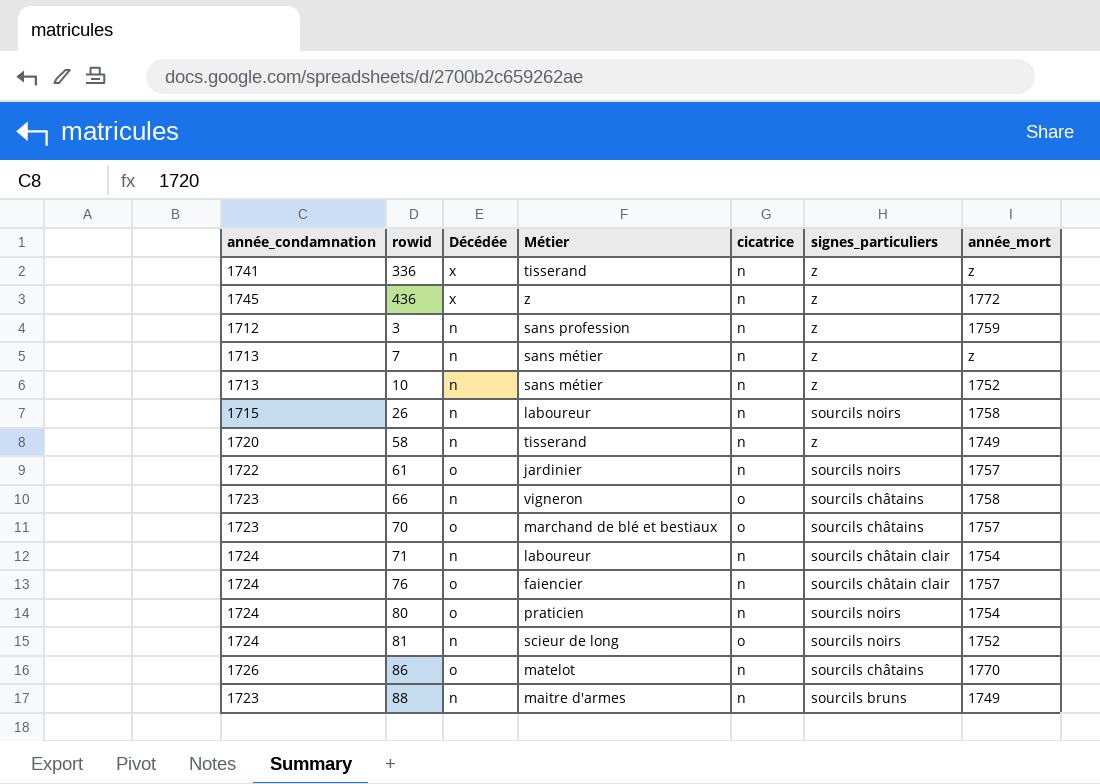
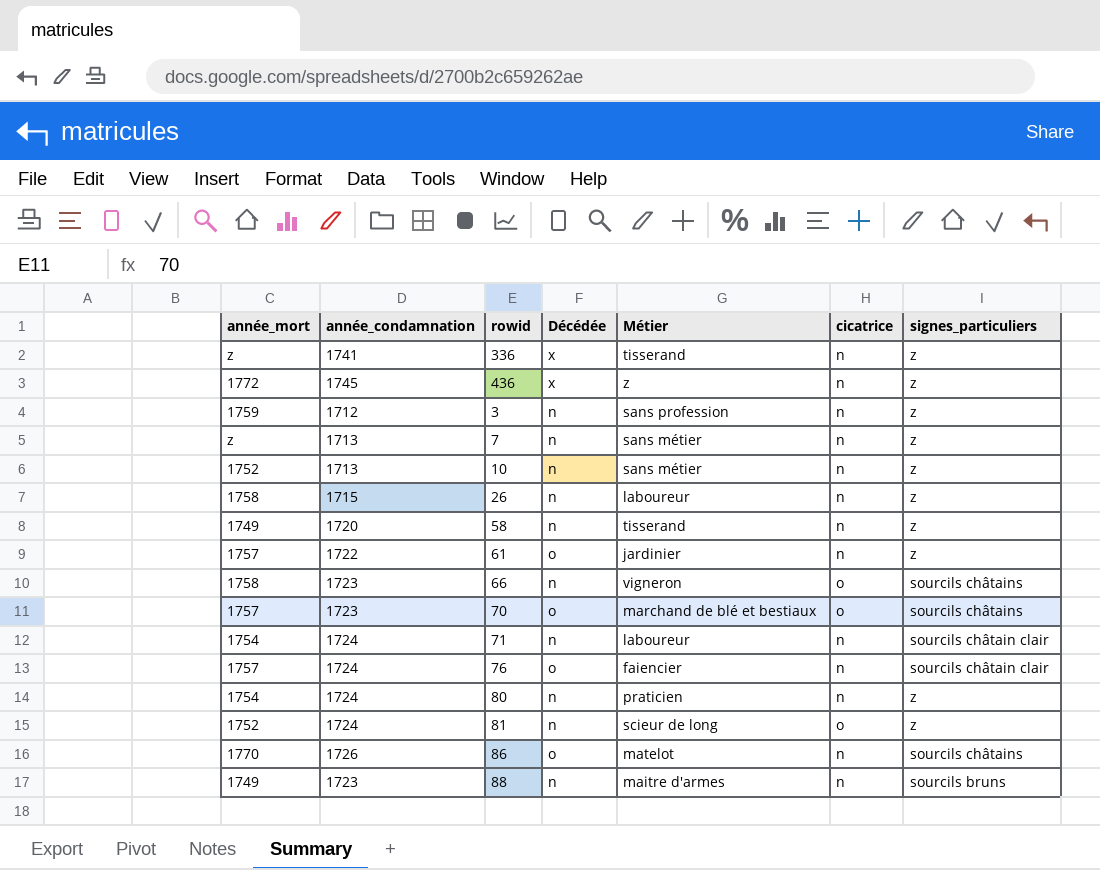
column année_mort | position: 7 -> 1
26 | signes_particuliers: sourcils noirs -> z
61 | signes_particuliers: sourcils noirs -> z
80 | Décédée: o -> n
80 | signes_particuliers: sourcils noirs -> z
81 | signes_particuliers: sourcils noirs -> z

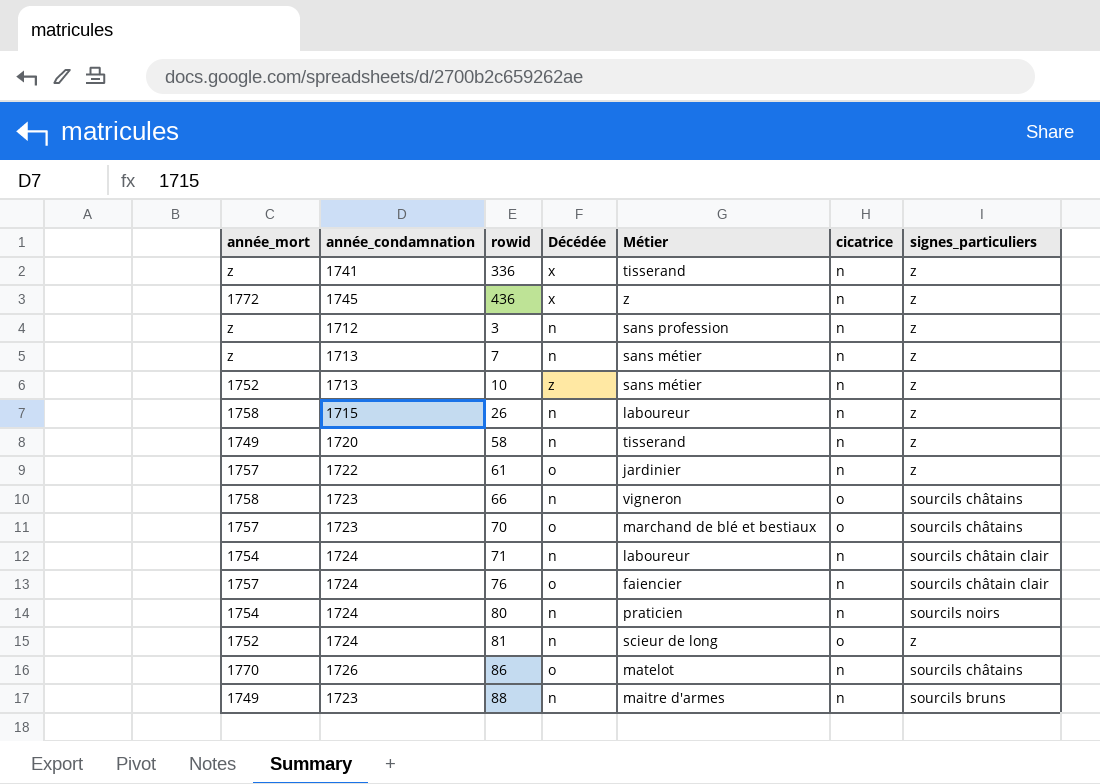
3 | année_mort: 1759 -> z
10 | Décédée: n -> z
80 | signes_particuliers: z -> sourcils noirs

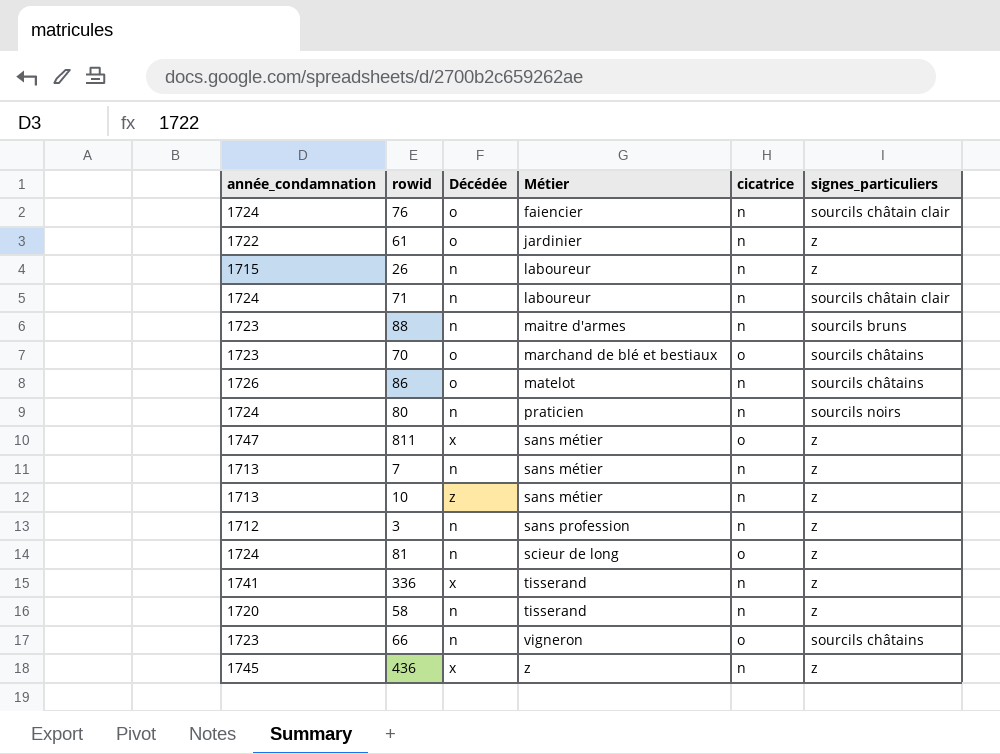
row order: none -> Métier ascending
column année_mort | position: 1 -> none
row 811: none -> 1747 | x | sans métier | o | z

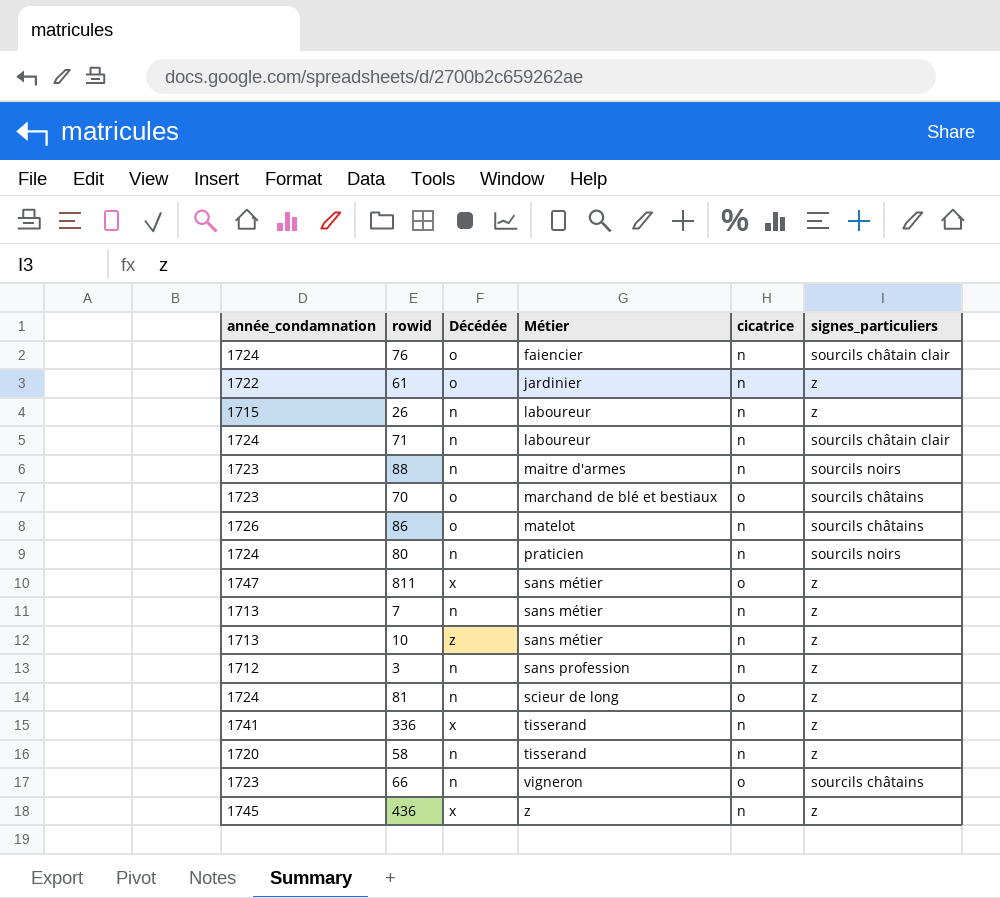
88 | signes_particuliers: sourcils bruns -> sourcils noirs

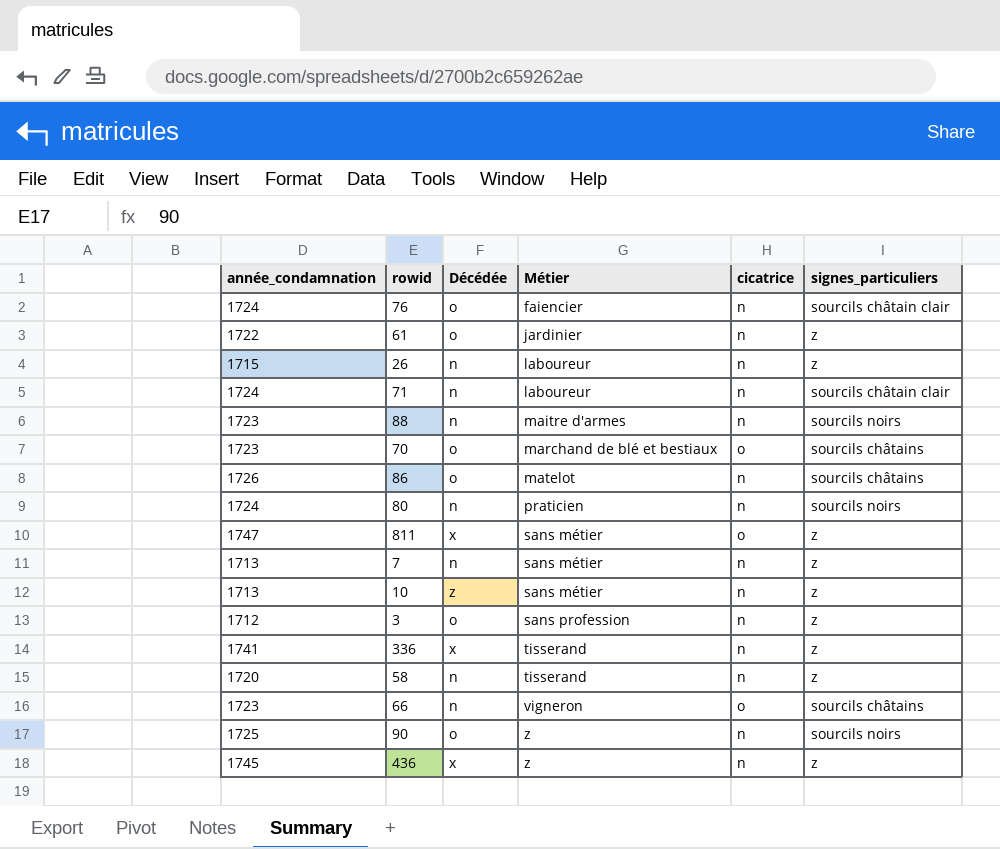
row 81: 1724 | n | scieur de long | o | z -> none
3 | Décédée: n -> o
row 90: none -> 1725 | o | z | n | sourcils noirs

